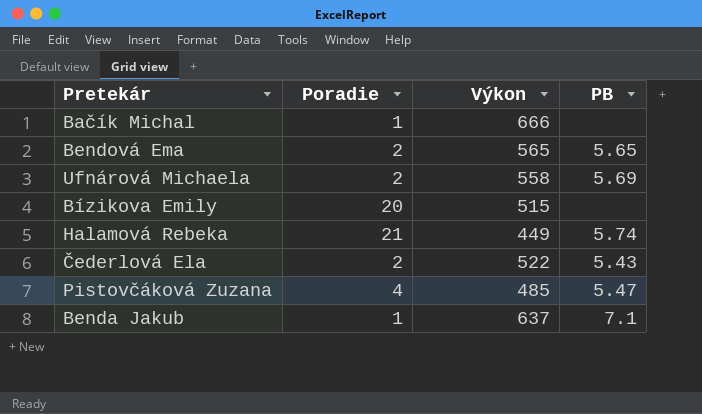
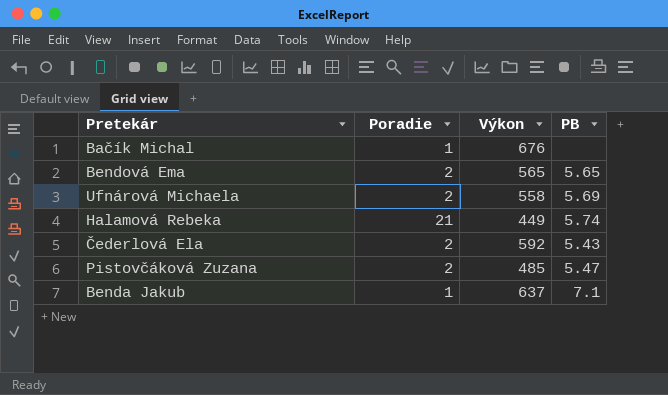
row Bízikova Emily: 20 | 515 | none -> none
Bačík Michal | Výkon: 666 -> 676
Čederlová Ela | Výkon: 522 -> 592
Pistovčáková Zuzana | Poradie: 4 -> 2

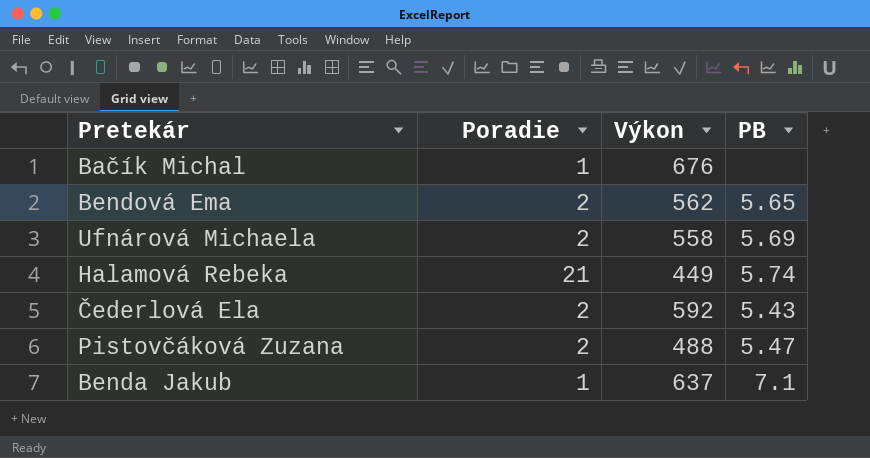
Bendová Ema | Výkon: 565 -> 562
Pistovčáková Zuzana | Výkon: 485 -> 488

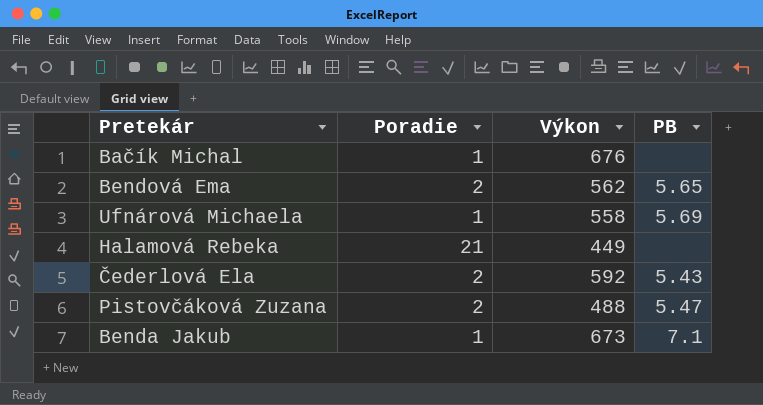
Ufnárová Michaela | Poradie: 2 -> 1
Halamová Rebeka | PB: 5.74 -> none
Benda Jakub | Výkon: 637 -> 673

